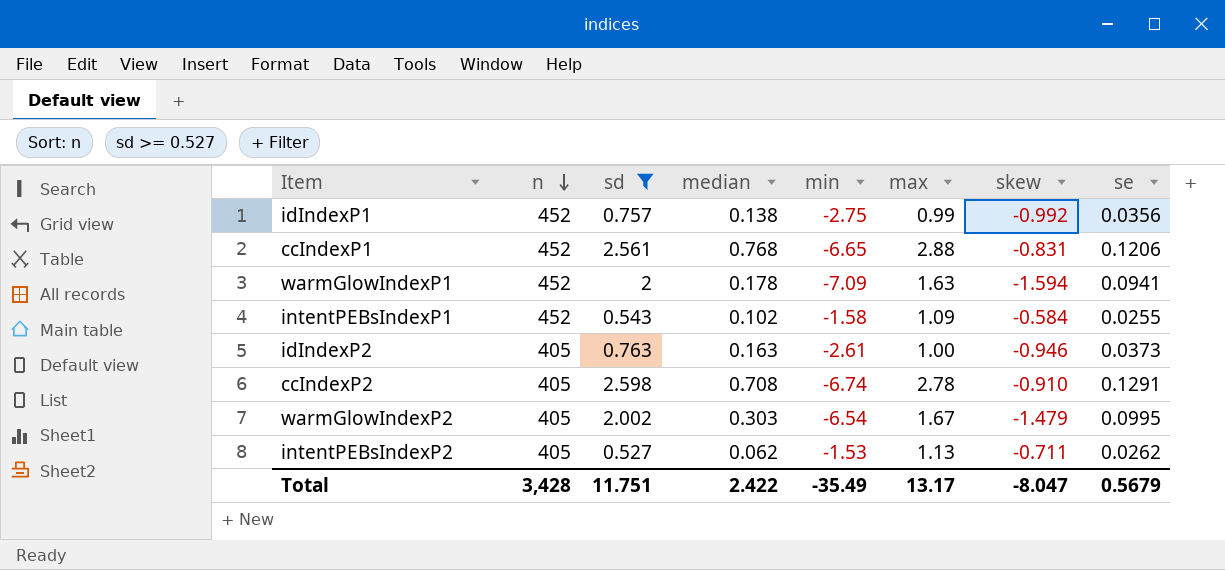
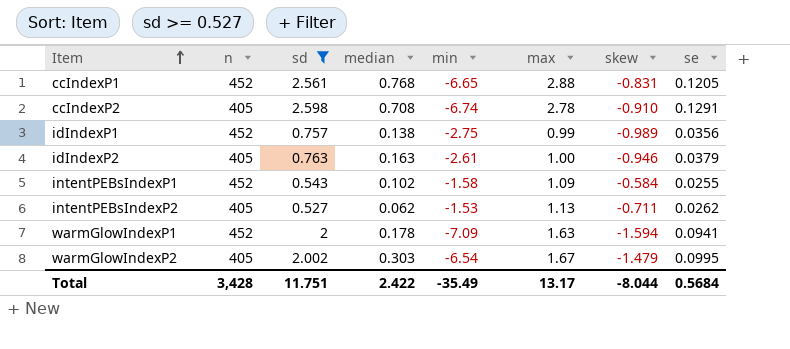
row order: n descending -> Item ascending
ccIndexP1 | se: 0.1206 -> 0.1205
idIndexP1 | skew: -0.992 -> -0.989
idIndexP2 | se: 0.0373 -> 0.0379
Total | skew: -8.047 -> -8.044
Total | se: 0.5679 -> 0.5684

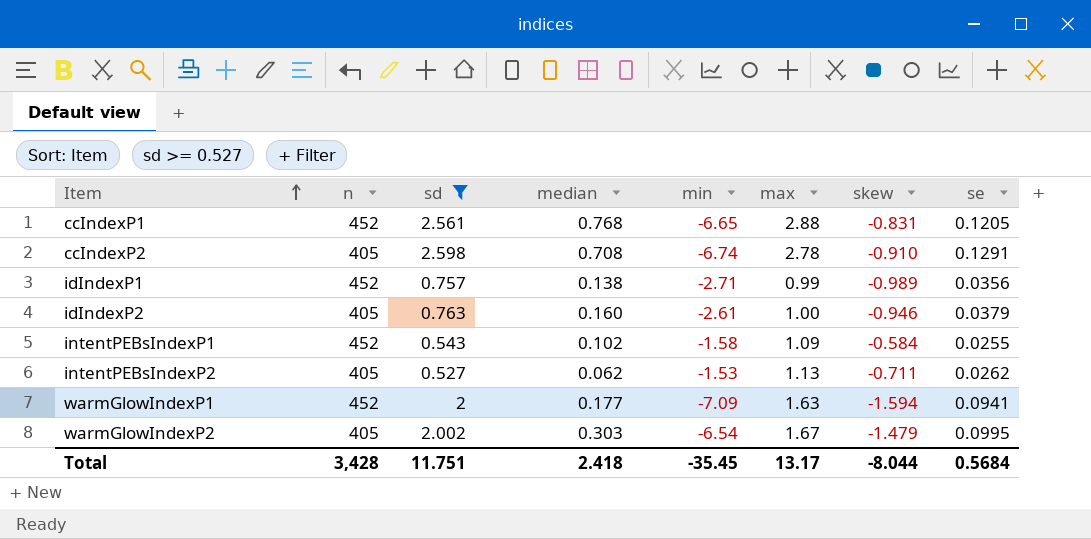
idIndexP1 | min: -2.75 -> -2.71
idIndexP2 | median: 0.163 -> 0.160
warmGlowIndexP1 | median: 0.178 -> 0.177
Total | median: 2.422 -> 2.418
Total | min: -35.49 -> -35.45

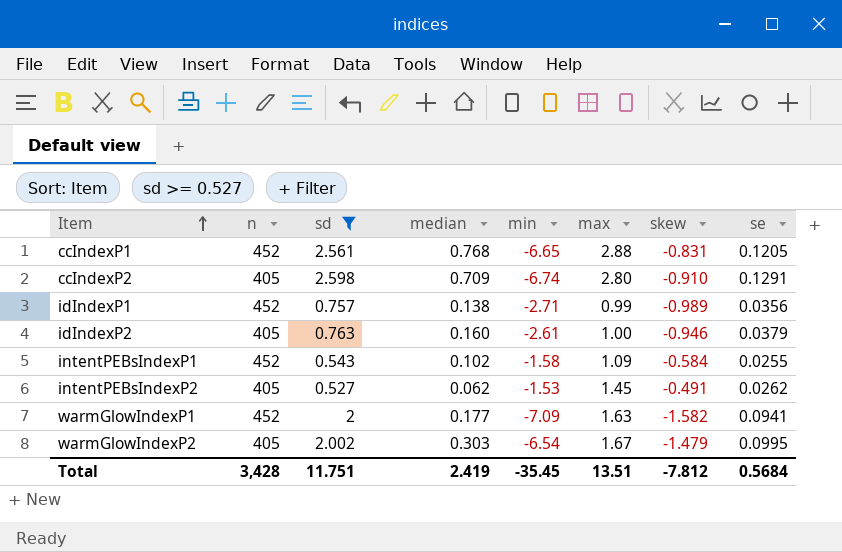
ccIndexP2 | median: 0.708 -> 0.709
ccIndexP2 | max: 2.78 -> 2.80
intentPEBsIndexP2 | max: 1.13 -> 1.45
intentPEBsIndexP2 | skew: -0.711 -> -0.491
warmGlowIndexP1 | skew: -1.594 -> -1.582
Total | median: 2.418 -> 2.419
Total | max: 13.17 -> 13.51
Total | skew: -8.044 -> -7.812

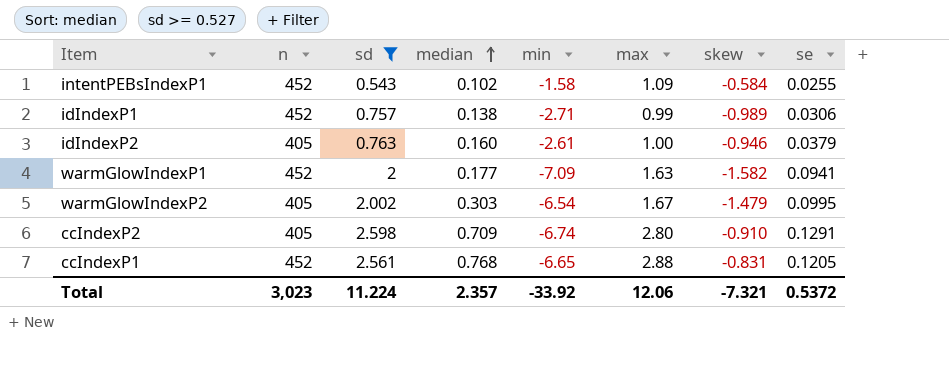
row order: Item ascending -> median ascending
row intentPEBsIndexP2: 405 | 0.527 | 0.062 | -1.53 | 1.45 | -0.491 | 0.0262 -> none
idIndexP1 | se: 0.0356 -> 0.0306
Total | n: 3,428 -> 3,023
Total | sd: 11.751 -> 11.224
Total | median: 2.419 -> 2.357
Total | min: -35.45 -> -33.92
Total | max: 13.51 -> 12.06
Total | skew: -7.812 -> -7.321
Total | se: 0.5684 -> 0.5372

